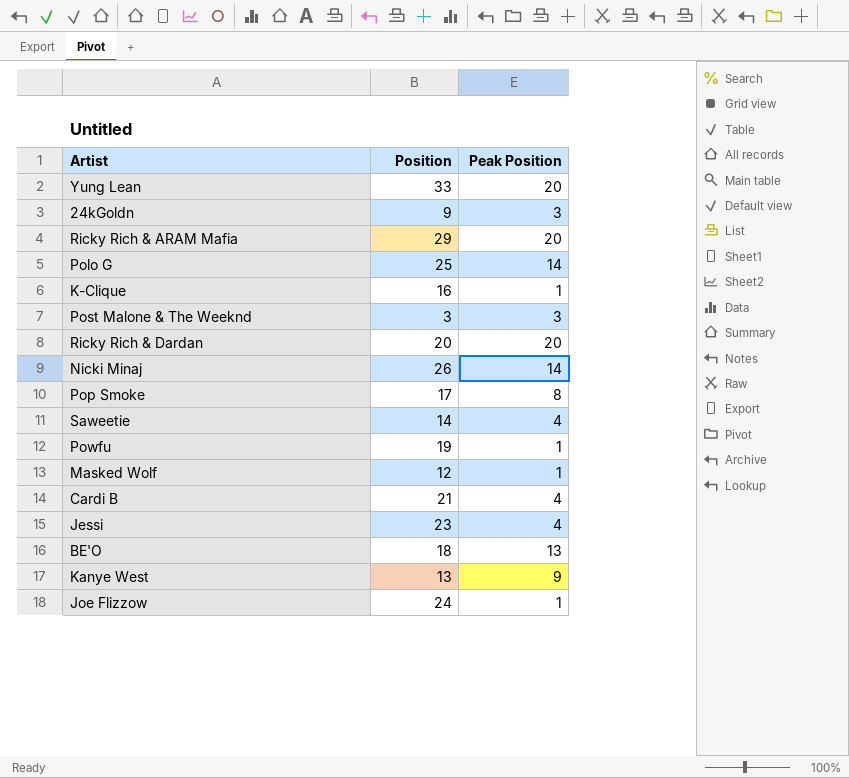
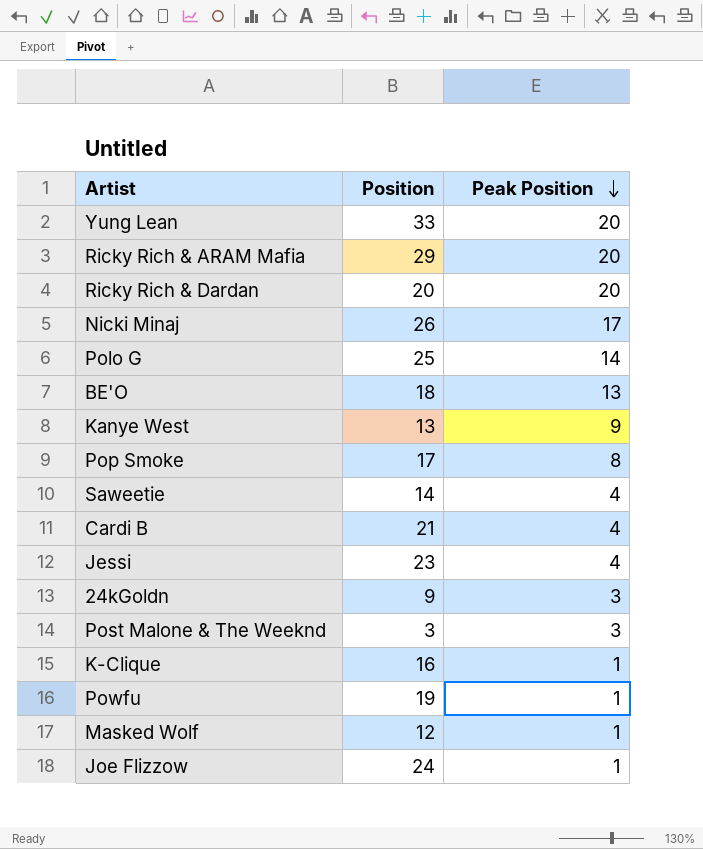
row order: none -> Peak Position descending
Nicki Minaj | Peak Position: 14 -> 17

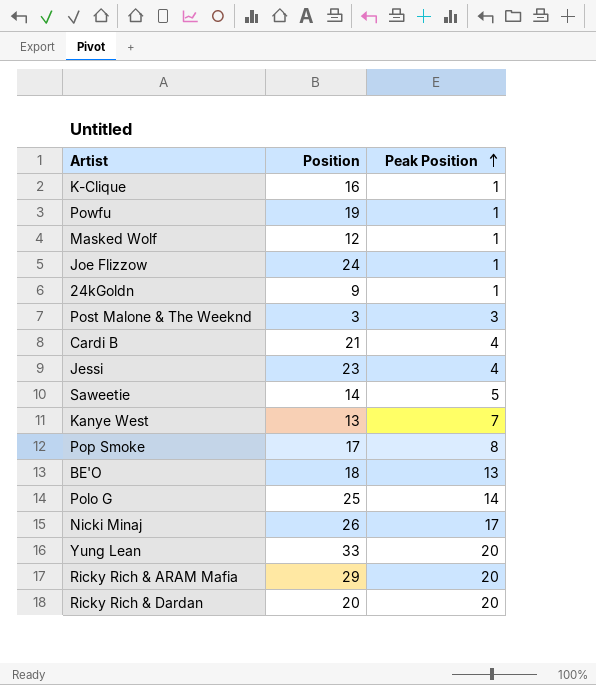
row order: Peak Position descending -> Peak Position ascending
24kGoldn | Peak Position: 3 -> 1
Saweetie | Peak Position: 4 -> 5
Kanye West | Peak Position: 9 -> 7

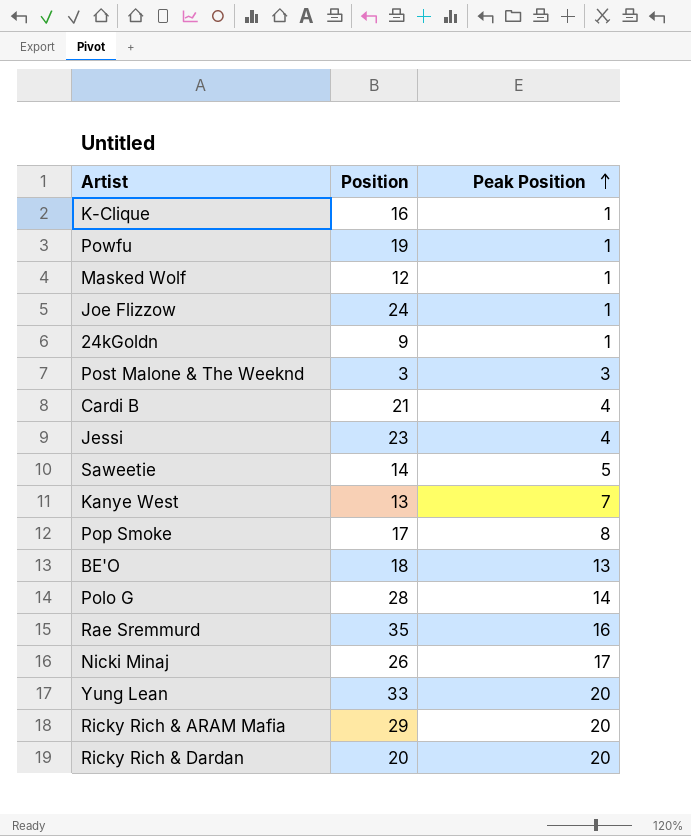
Polo G | Position: 25 -> 28
row Rae Sremmurd: none -> 35 | 16

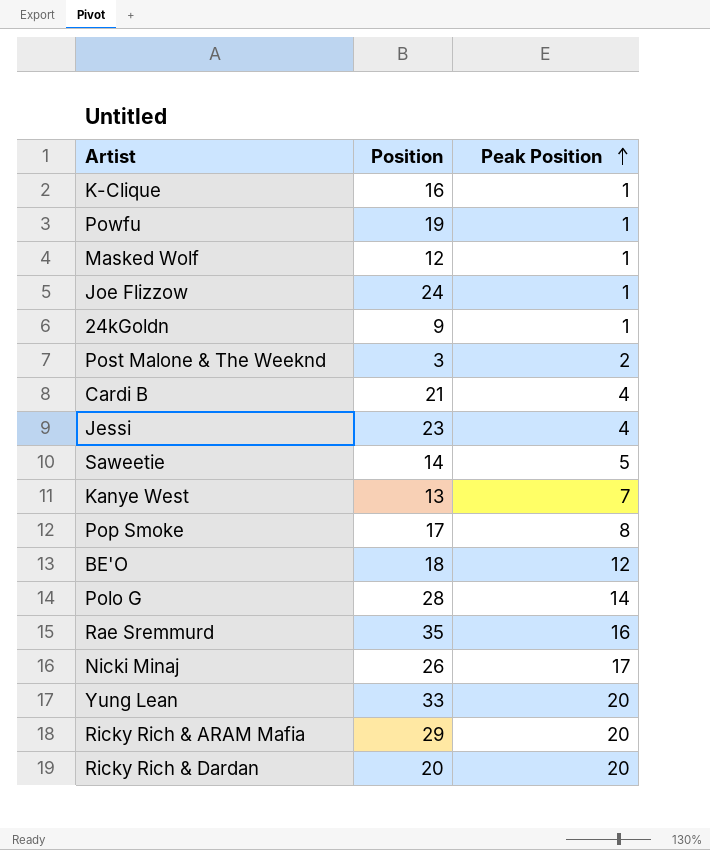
Post Malone & The Weeknd | Peak Position: 3 -> 2
BE'O | Peak Position: 13 -> 12

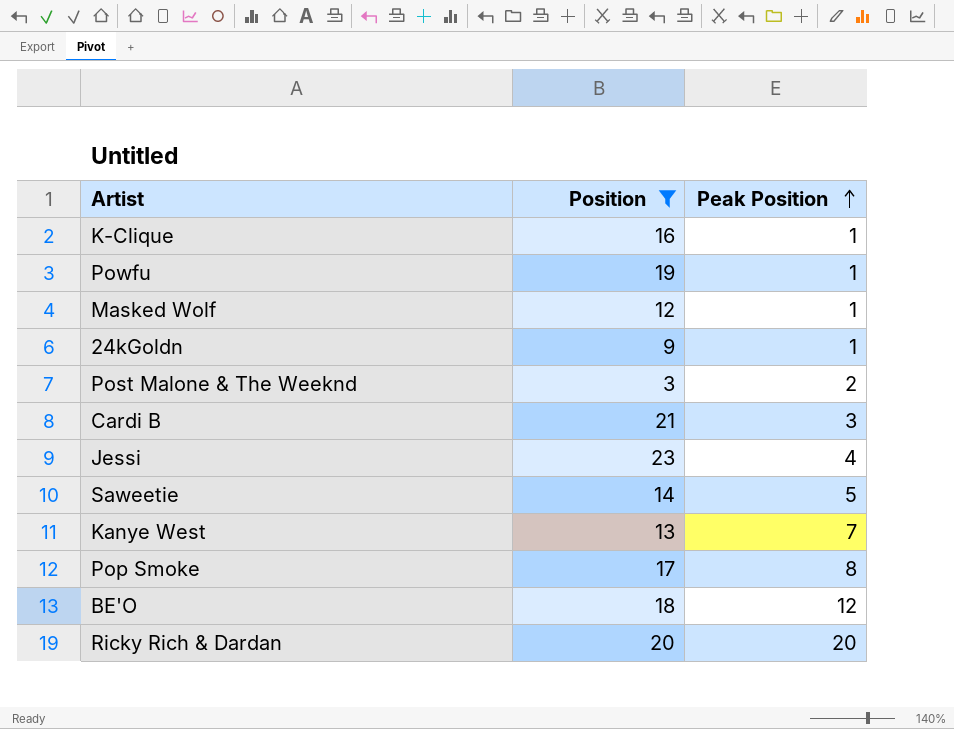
filter: none -> Position <= 23
Cardi B | Peak Position: 4 -> 3

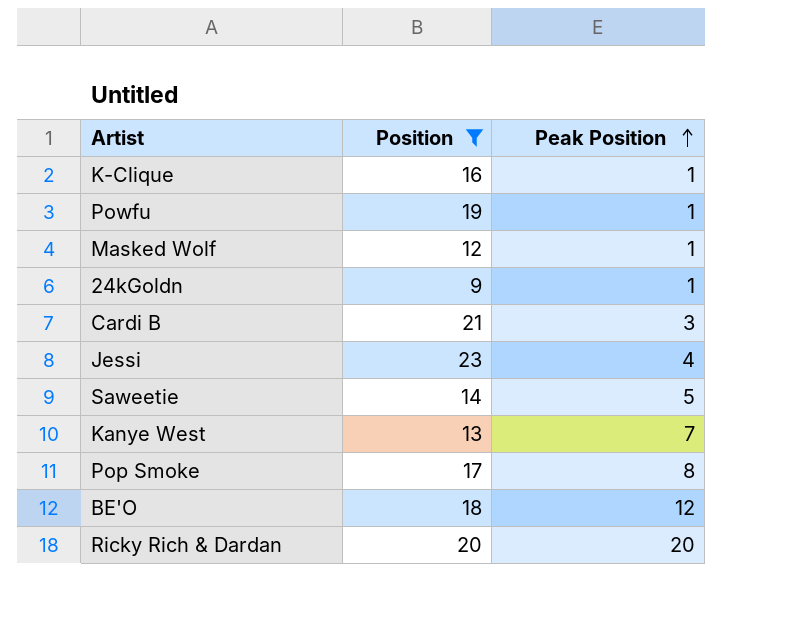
row Post Malone & The Weeknd: 3 | 2 -> none

